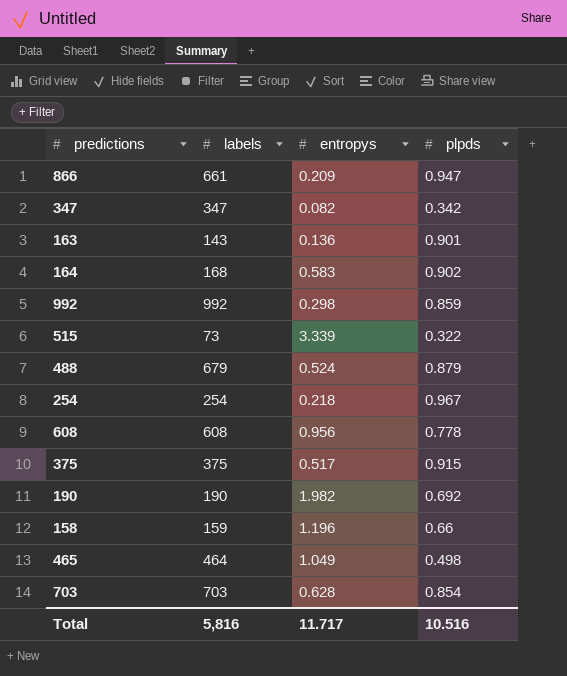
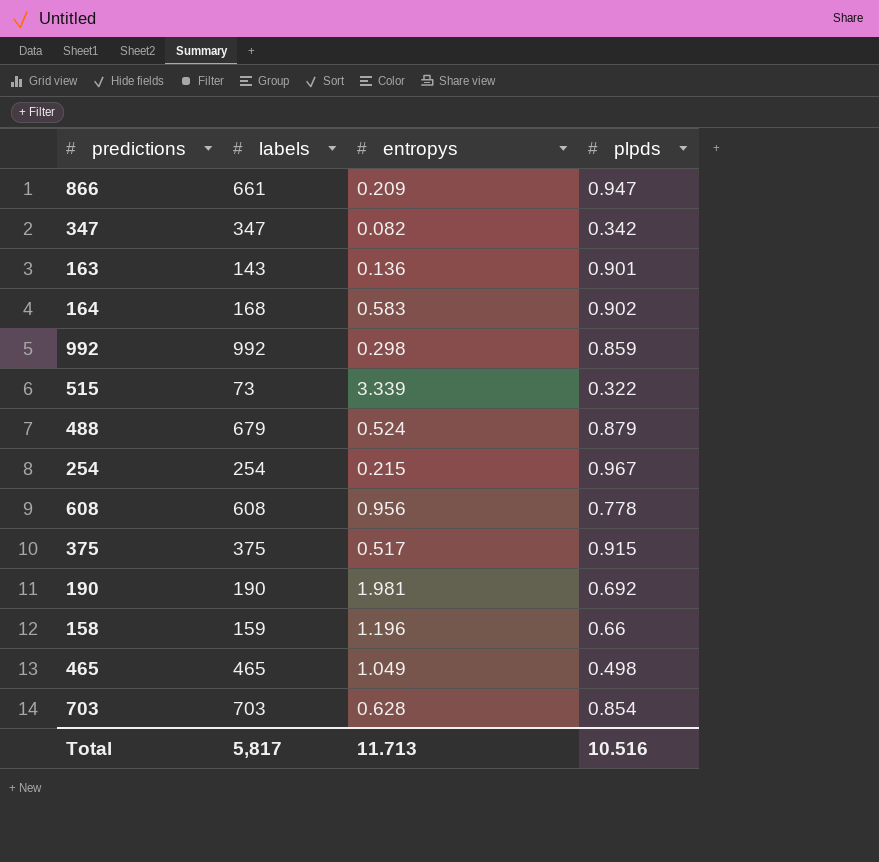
254 | entropys: 0.218 -> 0.215
190 | entropys: 1.982 -> 1.981
465 | labels: 464 -> 465
Total | labels: 5,816 -> 5,817
Total | entropys: 11.717 -> 11.713

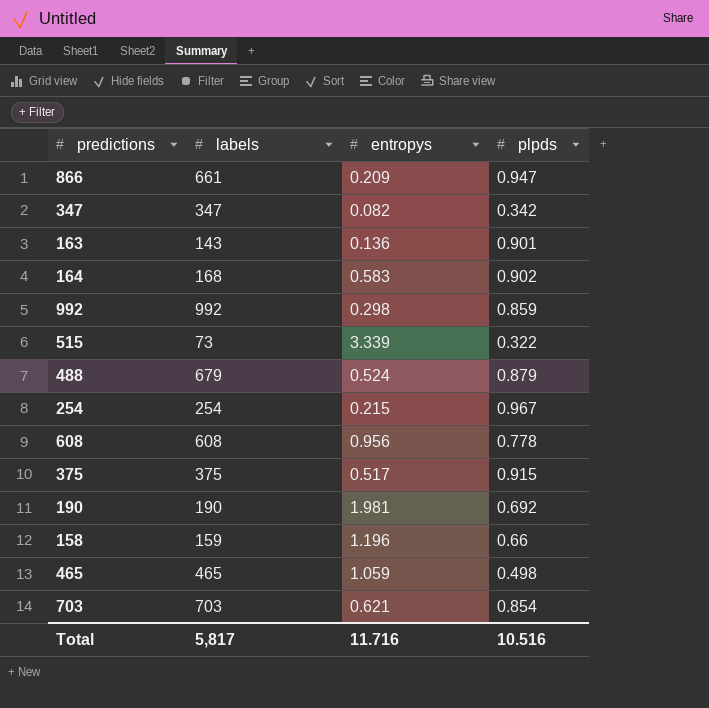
465 | entropys: 1.049 -> 1.059
703 | entropys: 0.628 -> 0.621
Total | entropys: 11.713 -> 11.716

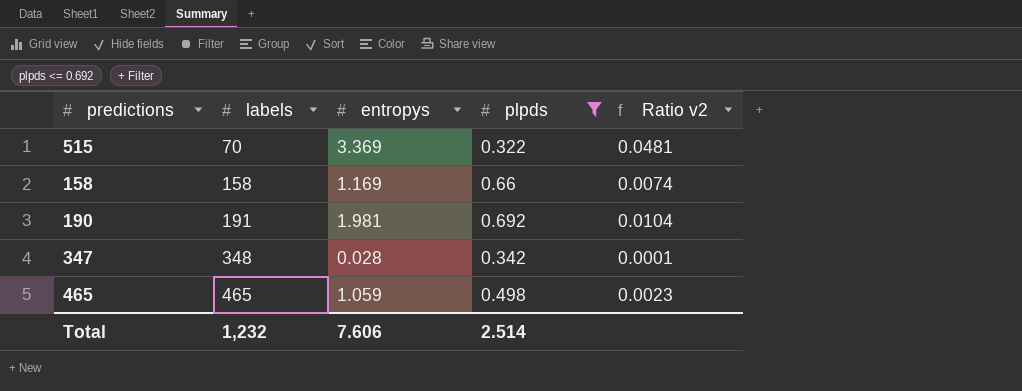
filter: none -> plpds <= 0.692
row order: none -> labels ascending
column Ratio v2 | formula: none -> [entropys] / [labels]
515 | labels: 73 -> 70
515 | entropys: 3.339 -> 3.369
158 | labels: 159 -> 158
158 | entropys: 1.196 -> 1.169
190 | labels: 190 -> 191
347 | labels: 347 -> 348
347 | entropys: 0.082 -> 0.028
Total | labels: 5,817 -> 1,232
Total | entropys: 11.716 -> 7.606
Total | plpds: 10.516 -> 2.514

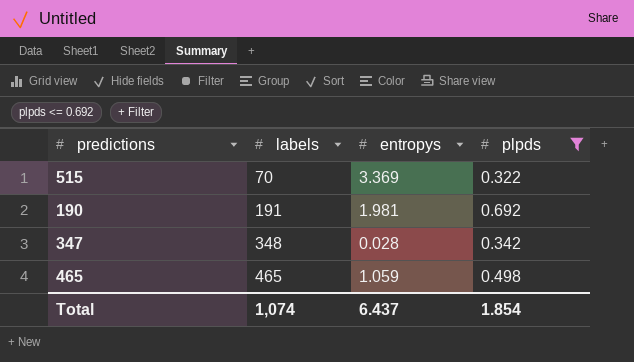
column Ratio v2 | formula: [entropys] / [labels] -> none
row 158: 158 | 1.169 | 0.66 | 0.0074 -> none
Total | labels: 1,232 -> 1,074
Total | entropys: 7.606 -> 6.437
Total | plpds: 2.514 -> 1.854

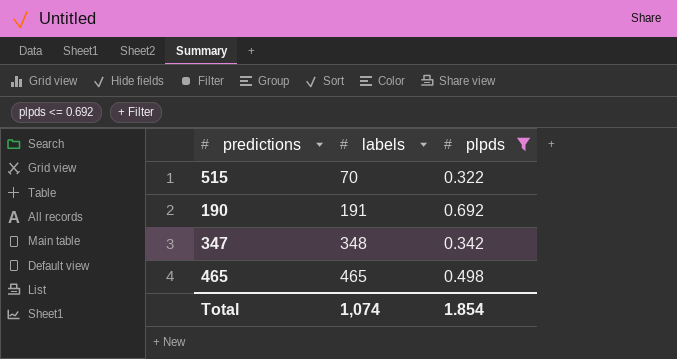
column entropys | position: 3 -> none

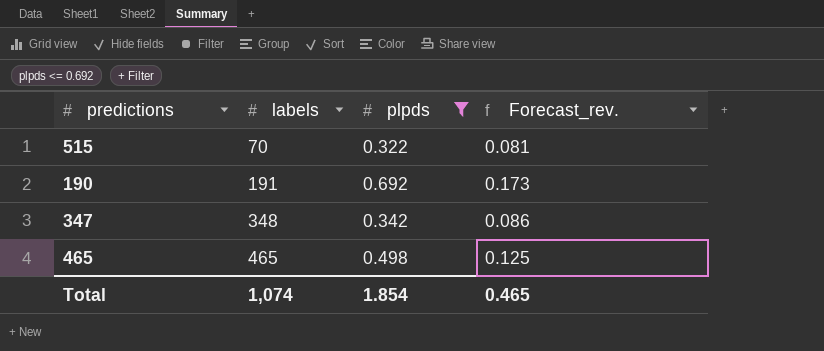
column Forecast_rev. | formula: none -> [plpds] * 0.25

